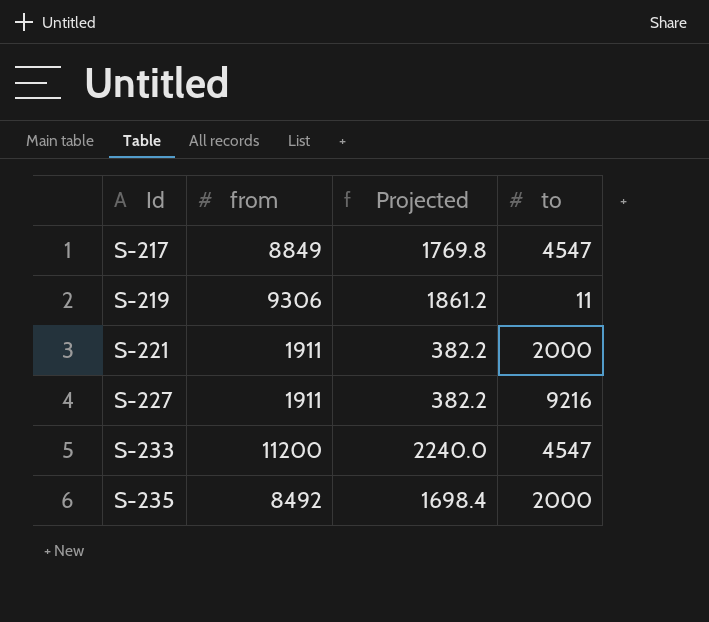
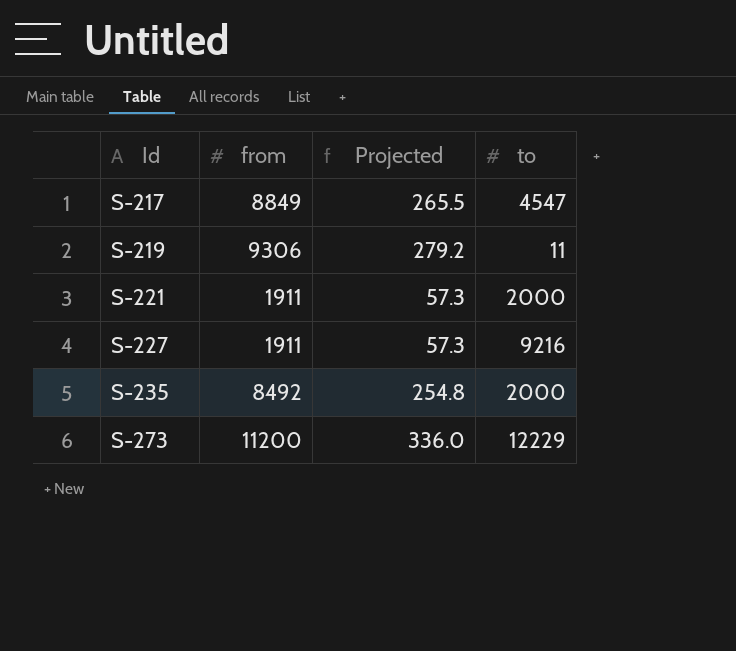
column Projected | formula: [from] * 0.2 -> [from] * 0.03
row S-233: 11200 | 2240.0 | 4547 -> none
row S-273: none -> 11200 | 336.0 | 12229

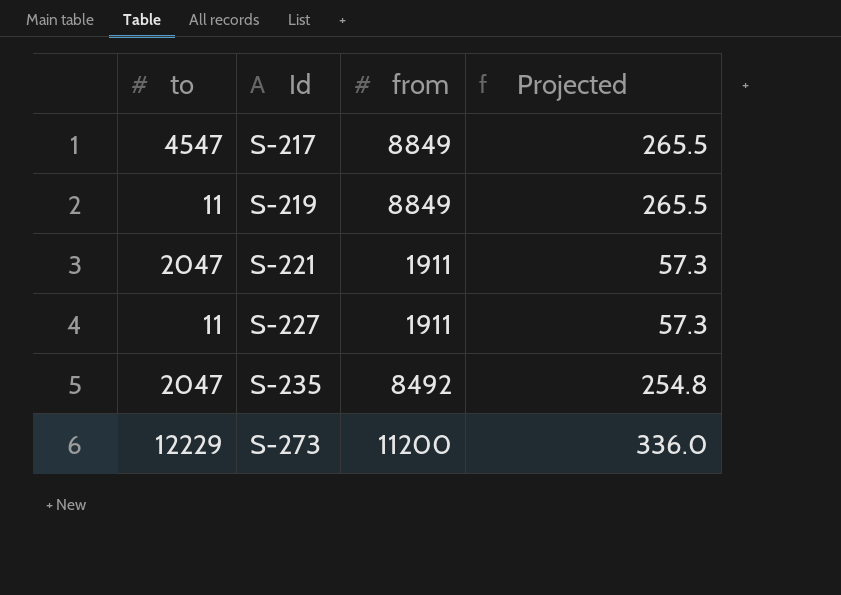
column to | position: 4 -> 1
S-219 | from: 9306 -> 8849
S-219 | Projected: 279.2 -> 265.5
S-221 | to: 2000 -> 2047
S-227 | to: 9216 -> 11
S-235 | to: 2000 -> 2047

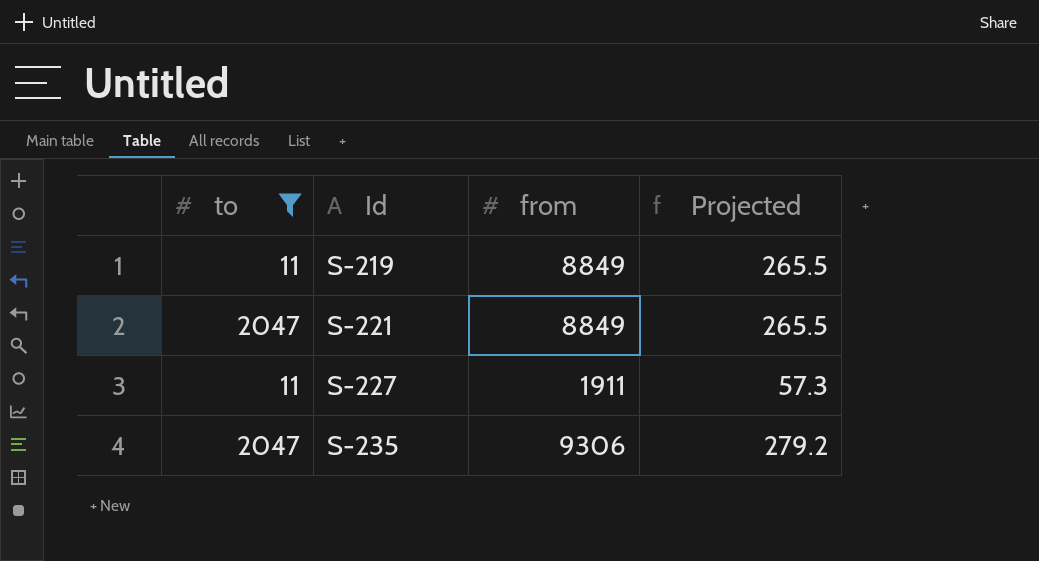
filter: none -> to <= 2047
S-221 | from: 1911 -> 8849
S-221 | Projected: 57.3 -> 265.5
S-235 | from: 8492 -> 9306
S-235 | Projected: 254.8 -> 279.2

